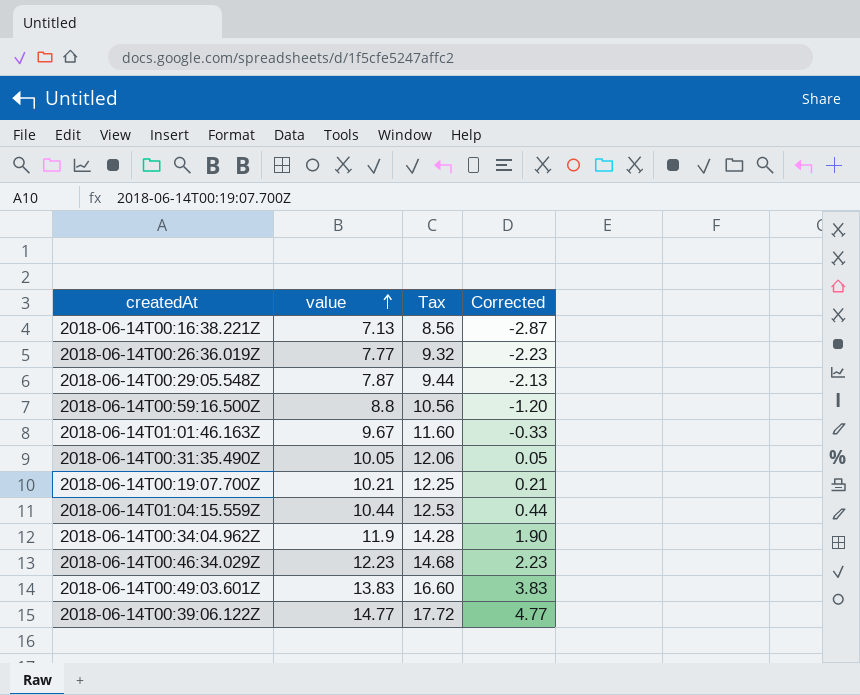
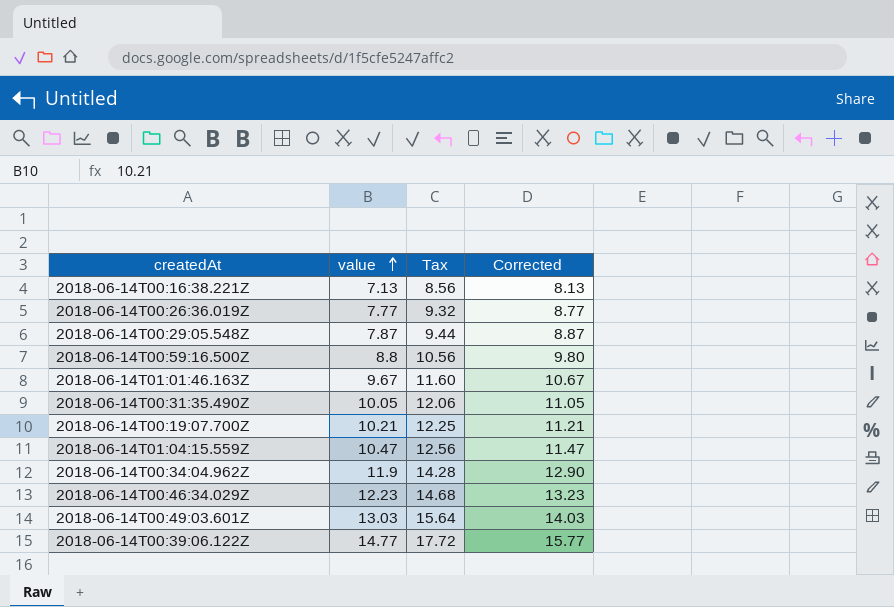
column Corrected | formula: [value] - 10 -> [value] + 1
2018-06-14T01:04:15.559Z | value: 10.44 -> 10.47
2018-06-14T01:04:15.559Z | Tax: 12.53 -> 12.56
2018-06-14T00:49:03.601Z | value: 13.83 -> 13.03
2018-06-14T00:49:03.601Z | Tax: 16.60 -> 15.64

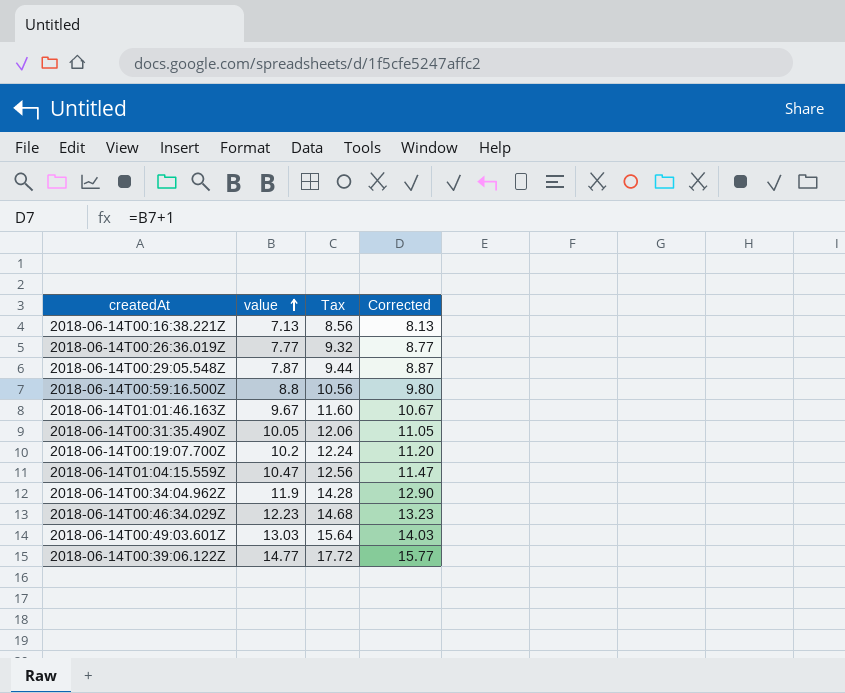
2018-06-14T00:19:07.700Z | value: 10.21 -> 10.2
2018-06-14T00:19:07.700Z | Tax: 12.25 -> 12.24
2018-06-14T00:19:07.700Z | Corrected: 11.21 -> 11.20

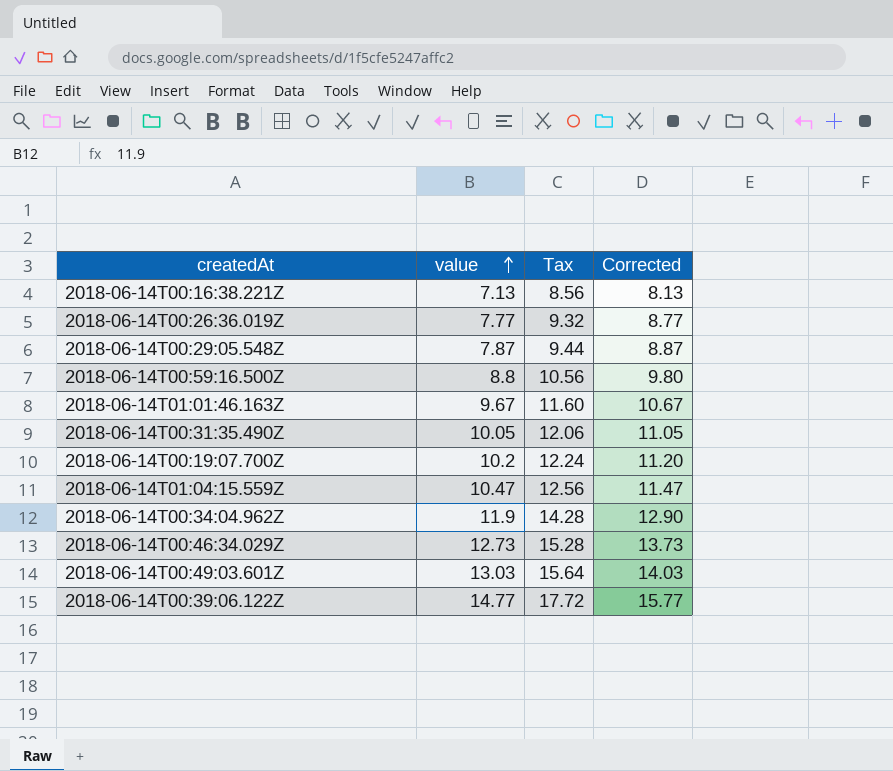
2018-06-14T00:46:34.029Z | value: 12.23 -> 12.73
2018-06-14T00:46:34.029Z | Tax: 14.68 -> 15.28
2018-06-14T00:46:34.029Z | Corrected: 13.23 -> 13.73

